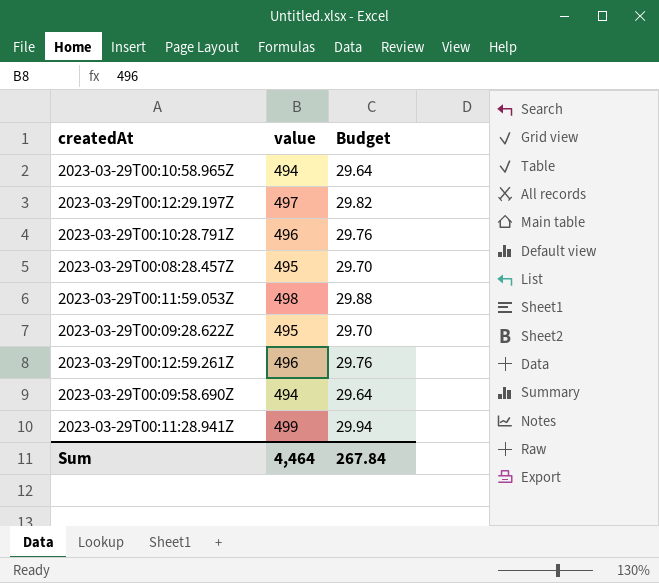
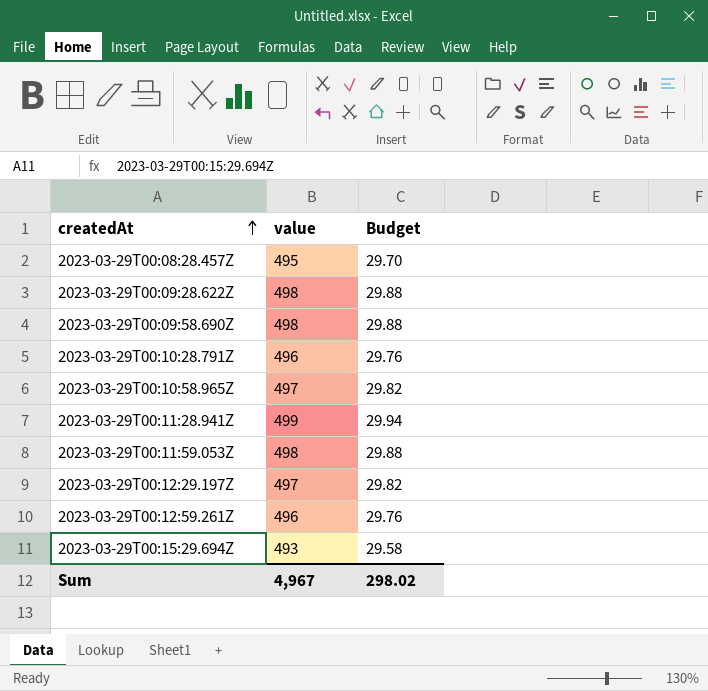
row order: none -> createdAt ascending
2023-03-29T00:09:28.622Z | value: 495 -> 498
2023-03-29T00:09:28.622Z | Budget: 29.70 -> 29.88
2023-03-29T00:09:58.690Z | value: 494 -> 498
2023-03-29T00:09:58.690Z | Budget: 29.64 -> 29.88
2023-03-29T00:10:58.965Z | value: 494 -> 497
2023-03-29T00:10:58.965Z | Budget: 29.64 -> 29.82
row 2023-03-29T00:15:29.694Z: none -> 493 | 29.58
Sum | value: 4,464 -> 4,967
Sum | Budget: 267.84 -> 298.02

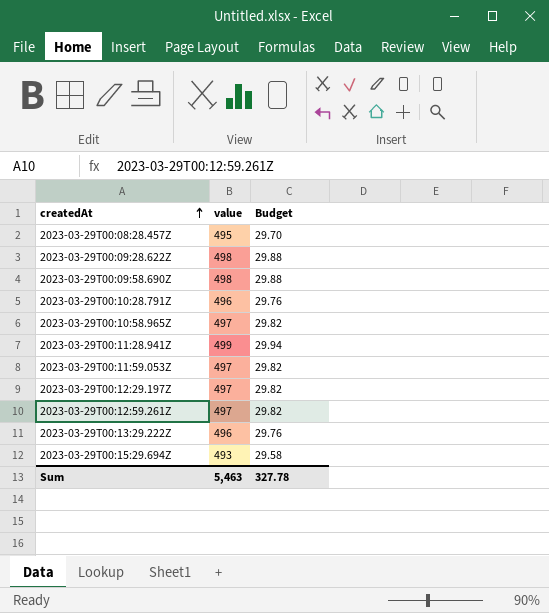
2023-03-29T00:11:59.053Z | value: 498 -> 497
2023-03-29T00:11:59.053Z | Budget: 29.88 -> 29.82
2023-03-29T00:12:59.261Z | value: 496 -> 497
2023-03-29T00:12:59.261Z | Budget: 29.76 -> 29.82
row 2023-03-29T00:13:29.222Z: none -> 496 | 29.76
Sum | value: 4,967 -> 5,463
Sum | Budget: 298.02 -> 327.78

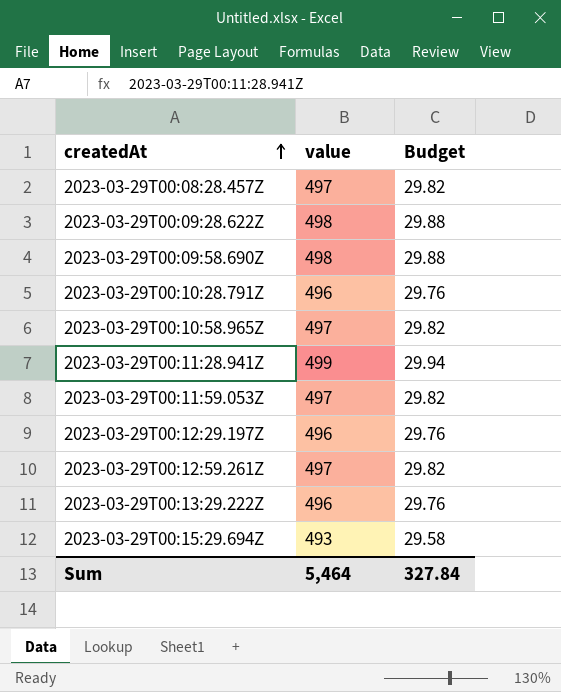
2023-03-29T00:08:28.457Z | value: 495 -> 497
2023-03-29T00:08:28.457Z | Budget: 29.70 -> 29.82
2023-03-29T00:12:29.197Z | value: 497 -> 496
2023-03-29T00:12:29.197Z | Budget: 29.82 -> 29.76
Sum | value: 5,463 -> 5,464
Sum | Budget: 327.78 -> 327.84

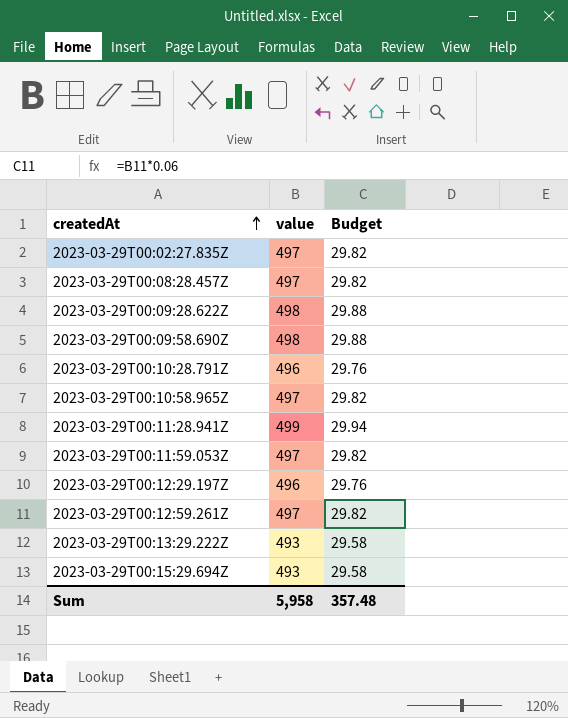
row 2023-03-29T00:02:27.835Z: none -> 497 | 29.82
2023-03-29T00:13:29.222Z | value: 496 -> 493
2023-03-29T00:13:29.222Z | Budget: 29.76 -> 29.58
Sum | value: 5,464 -> 5,958
Sum | Budget: 327.84 -> 357.48

